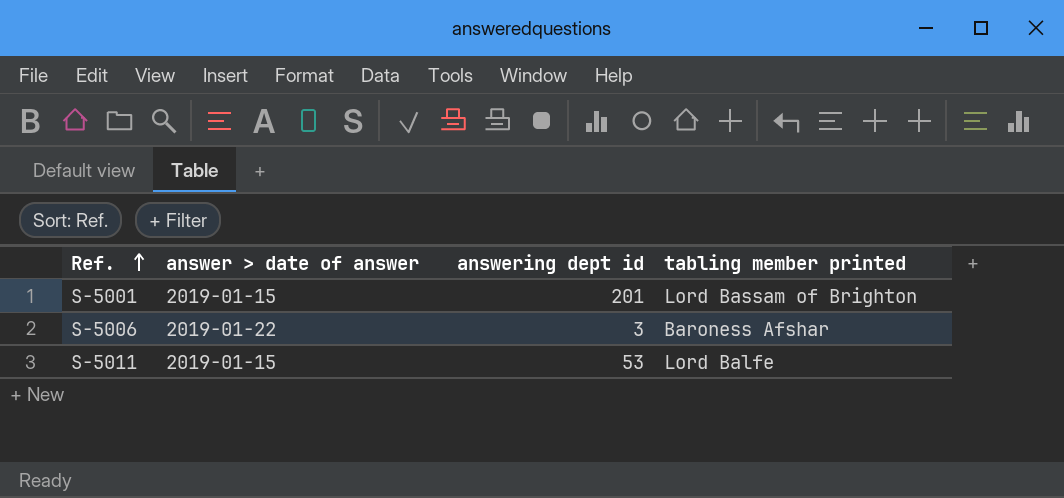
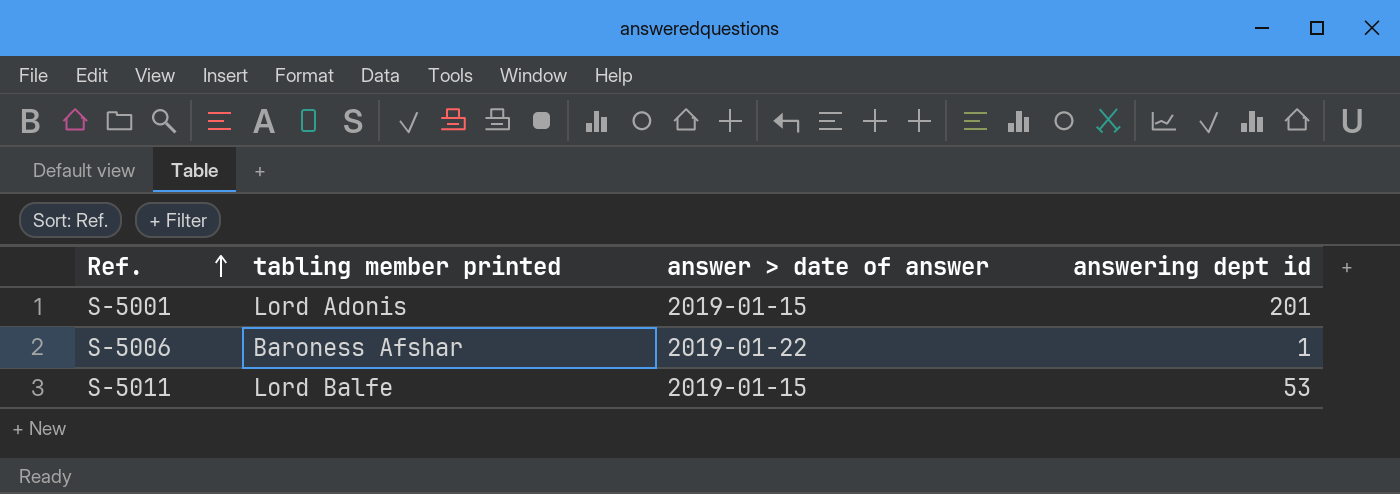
column tabling member printed | position: 4 -> 2
S-5001 | tabling member printed: Lord Bassam of Brighton -> Lord Adonis
S-5006 | answering dept id: 3 -> 1

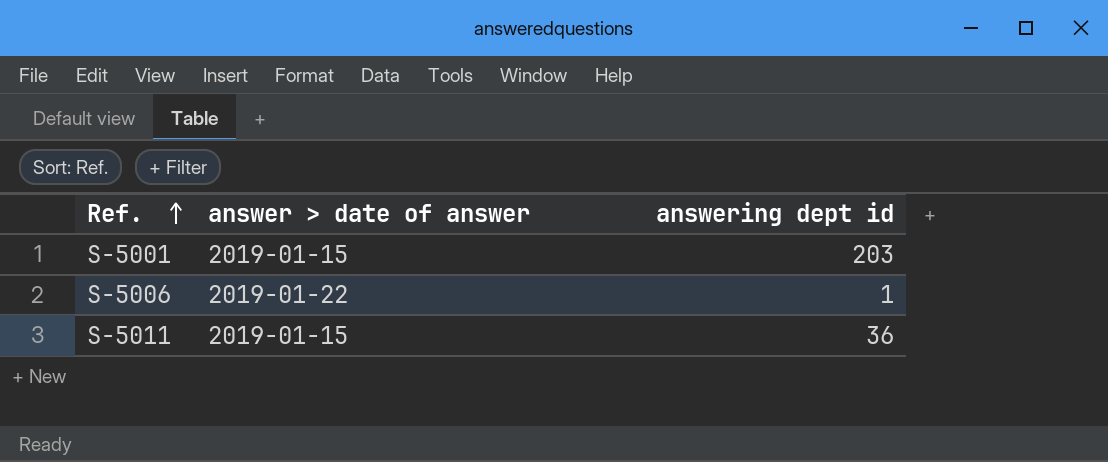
column tabling member printed | position: 2 -> none
S-5001 | answering dept id: 201 -> 203
S-5011 | answering dept id: 53 -> 36

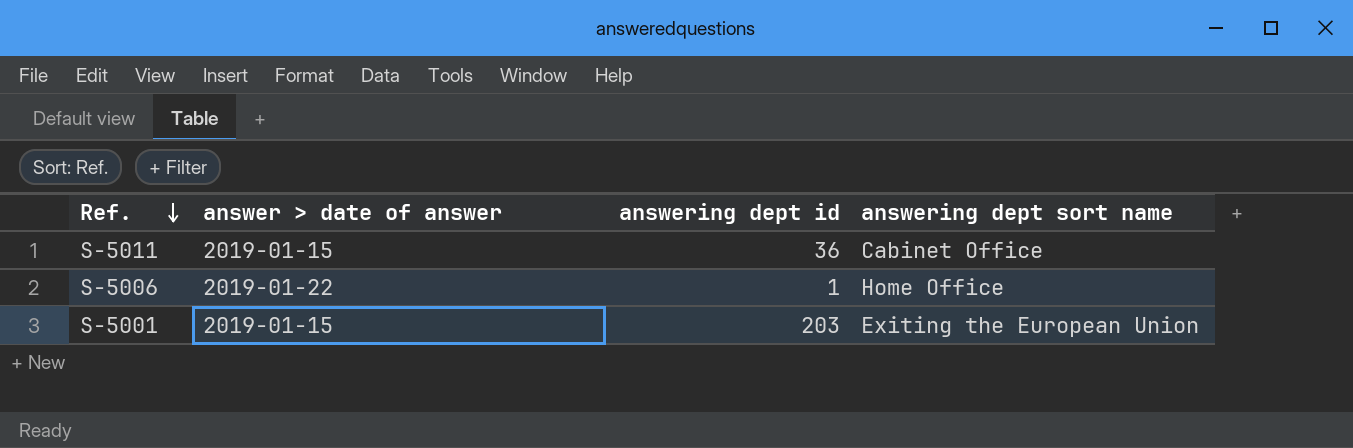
row order: Ref. ascending -> Ref. descending
column answering dept sort name | position: none -> 4

